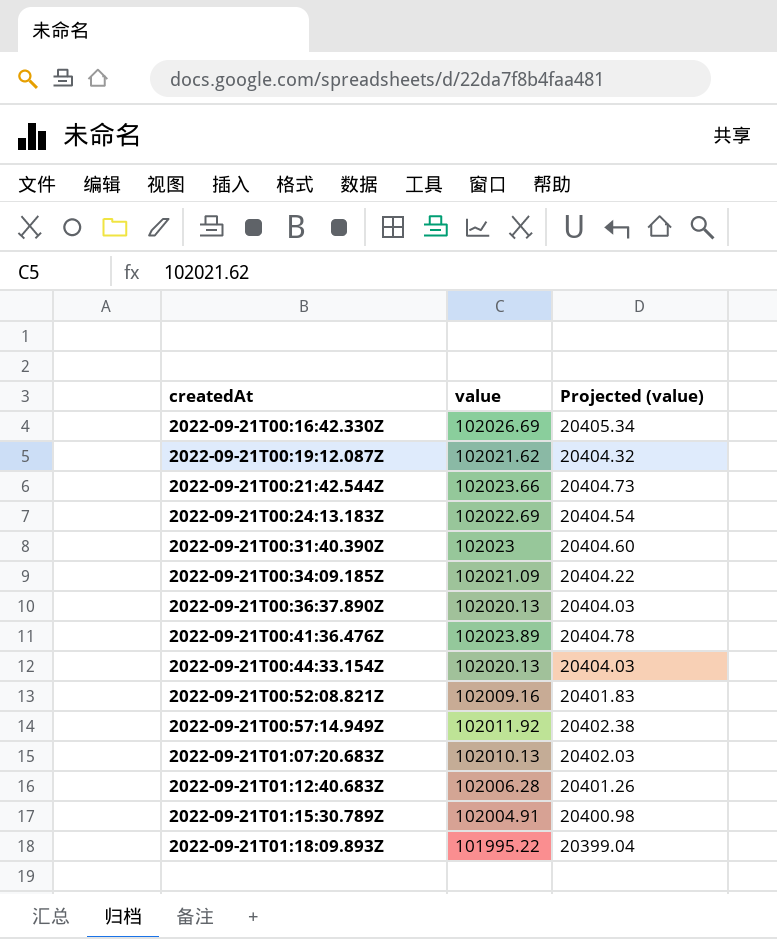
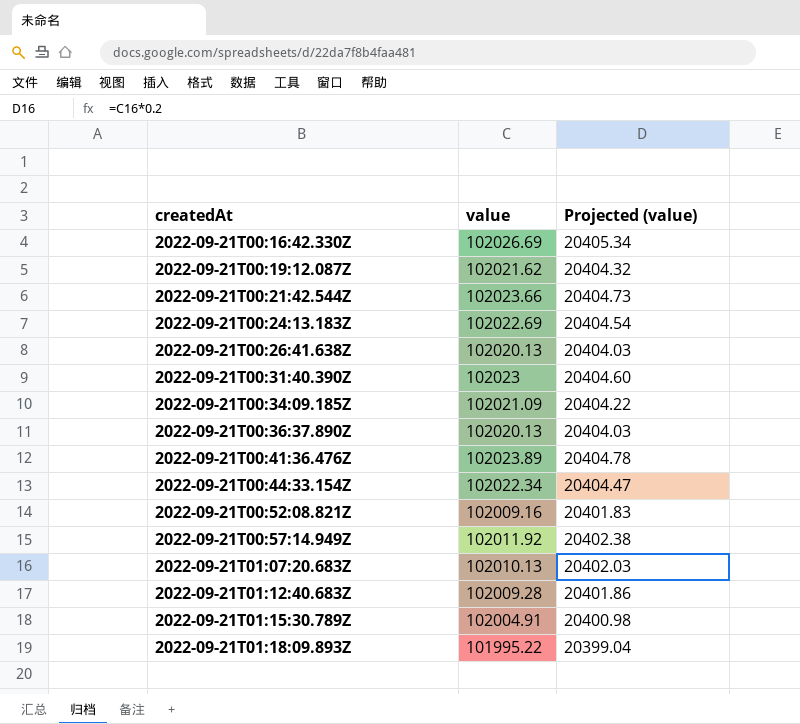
row 2022-09-21T00:26:41.638Z: none -> 102020.13 | 20404.03
2022-09-21T00:44:33.154Z | value: 102020.13 -> 102022.34
2022-09-21T00:44:33.154Z | Projected (value): 20404.03 -> 20404.47
2022-09-21T01:12:40.683Z | value: 102006.28 -> 102009.28
2022-09-21T01:12:40.683Z | Projected (value): 20401.26 -> 20401.86

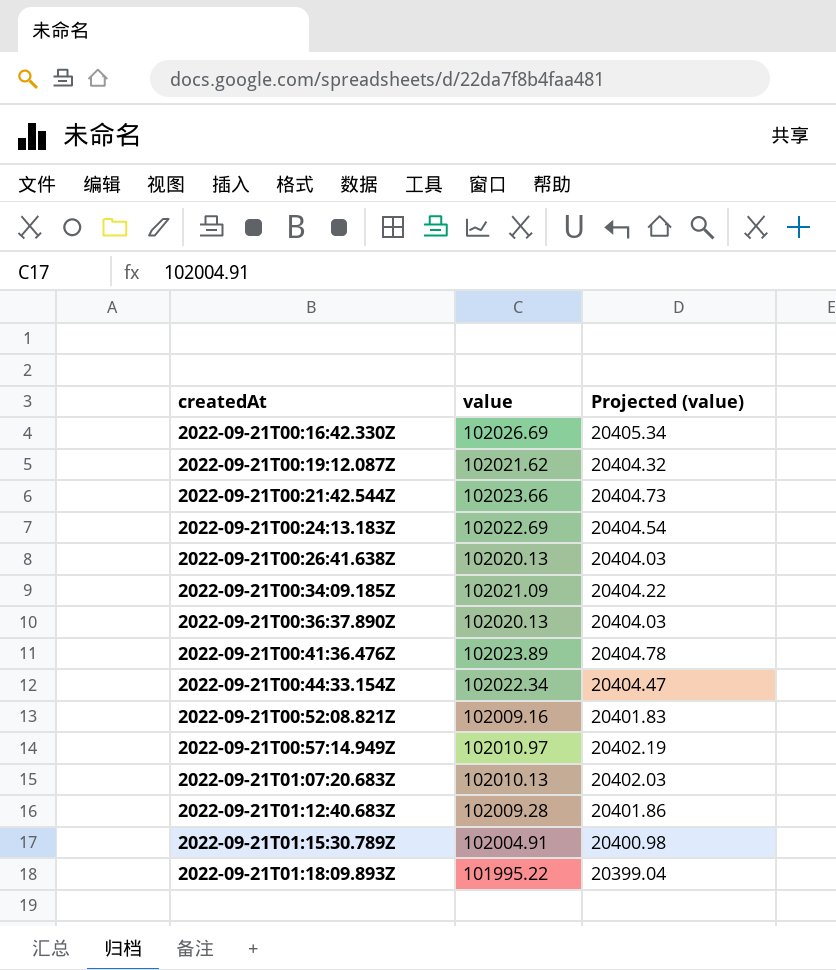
row 2022-09-21T00:31:40.390Z: 102023 | 20404.60 -> none
2022-09-21T00:57:14.949Z | value: 102011.92 -> 102010.97
2022-09-21T00:57:14.949Z | Projected (value): 20402.38 -> 20402.19

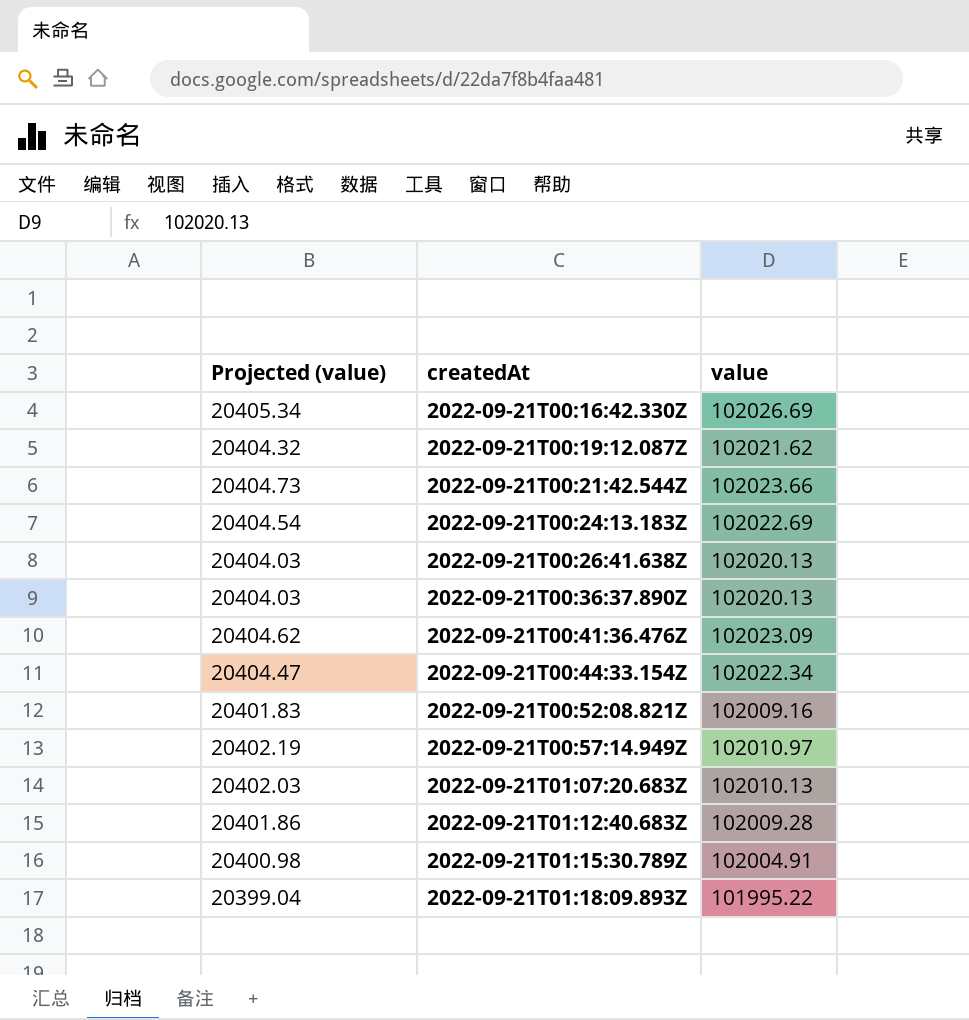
column Projected (value) | position: 3 -> 1
row 2022-09-21T00:34:09.185Z: 102021.09 | 20404.22 -> none
2022-09-21T00:41:36.476Z | Projected (value): 20404.78 -> 20404.62
2022-09-21T00:41:36.476Z | value: 102023.89 -> 102023.09

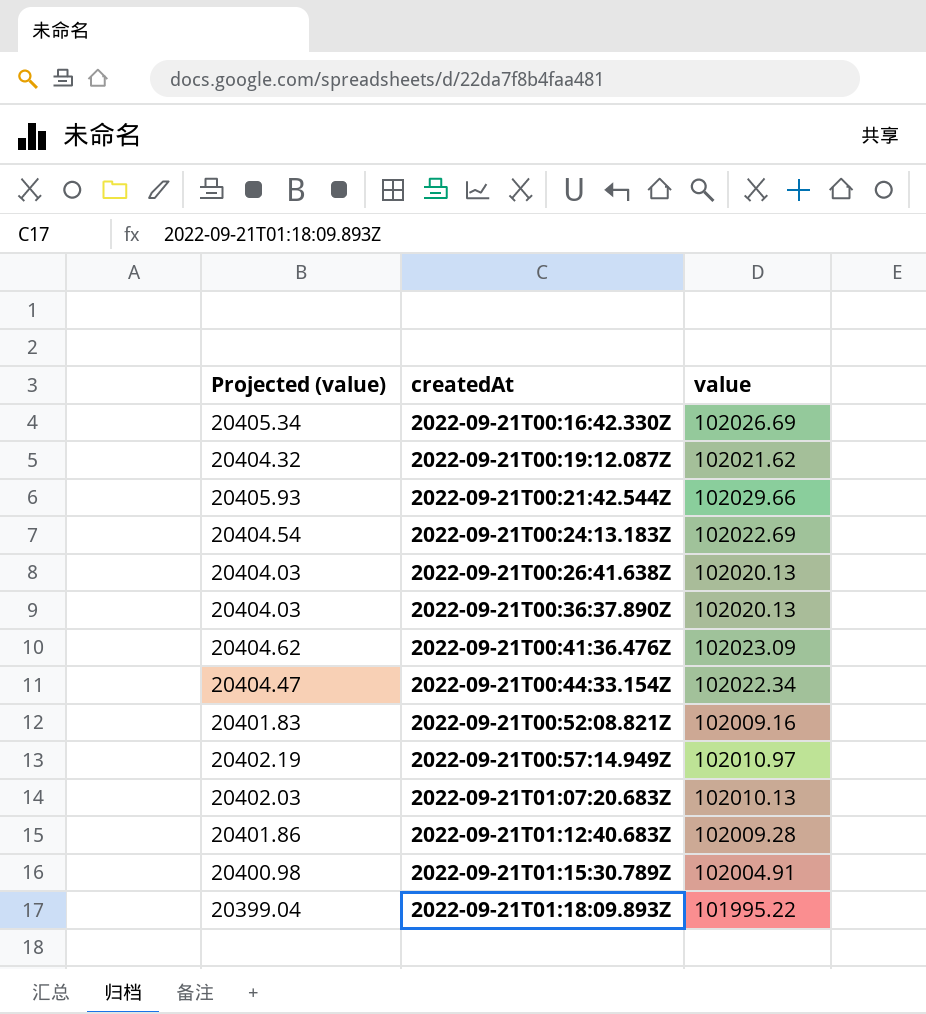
2022-09-21T00:21:42.544Z | Projected (value): 20404.73 -> 20405.93
2022-09-21T00:21:42.544Z | value: 102023.66 -> 102029.66

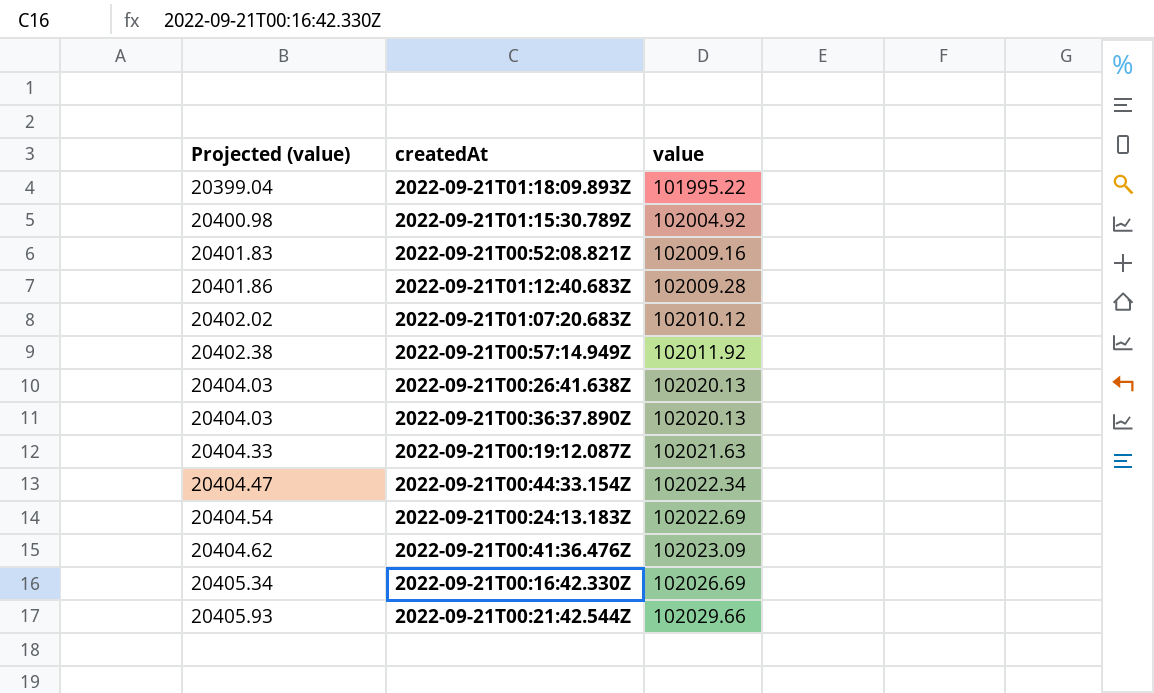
row order: createdAt ascending -> Projected (value) ascending
2022-09-21T01:15:30.789Z | value: 102004.91 -> 102004.92
2022-09-21T01:07:20.683Z | Projected (value): 20402.03 -> 20402.02
2022-09-21T01:07:20.683Z | value: 102010.13 -> 102010.12
2022-09-21T00:57:14.949Z | Projected (value): 20402.19 -> 20402.38
2022-09-21T00:57:14.949Z | value: 102010.97 -> 102011.92
2022-09-21T00:19:12.087Z | Projected (value): 20404.32 -> 20404.33
2022-09-21T00:19:12.087Z | value: 102021.62 -> 102021.63

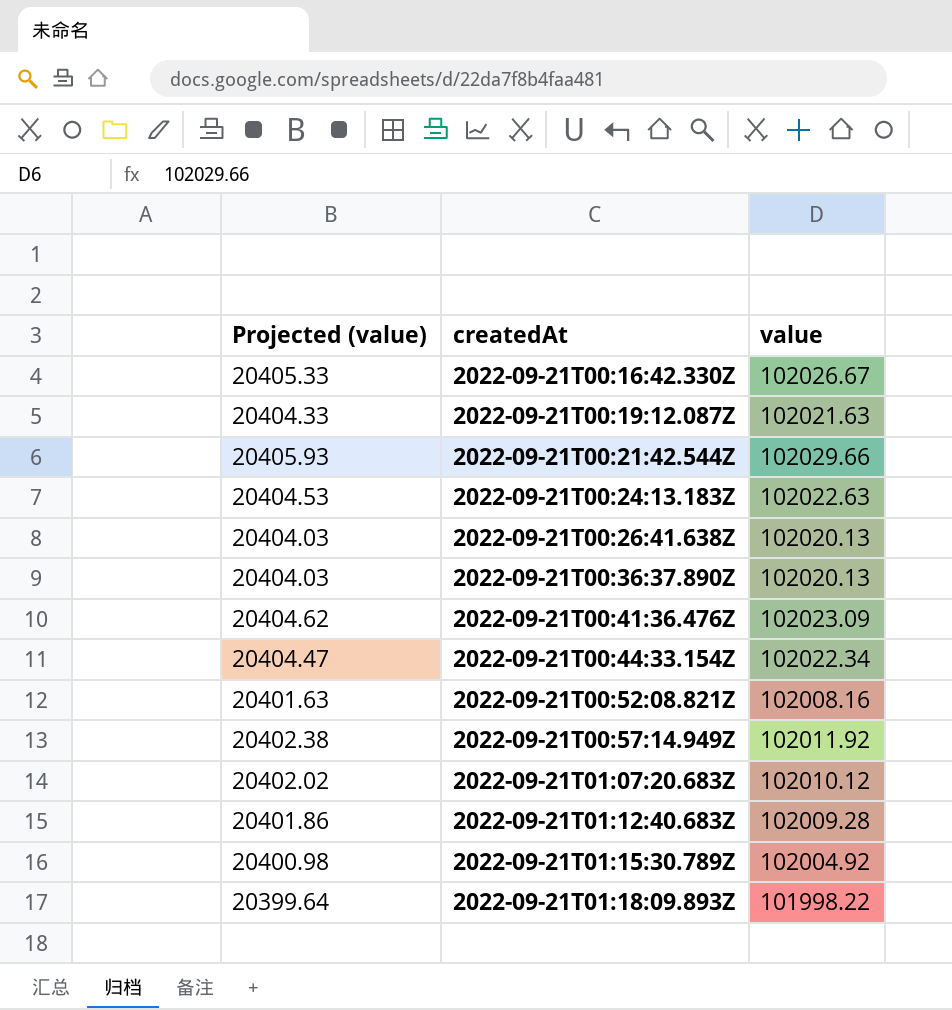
row order: Projected (value) ascending -> createdAt ascending
2022-09-21T00:16:42.330Z | Projected (value): 20405.34 -> 20405.33
2022-09-21T00:16:42.330Z | value: 102026.69 -> 102026.67
2022-09-21T00:24:13.183Z | Projected (value): 20404.54 -> 20404.53
2022-09-21T00:24:13.183Z | value: 102022.69 -> 102022.63
2022-09-21T00:52:08.821Z | Projected (value): 20401.83 -> 20401.63
2022-09-21T00:52:08.821Z | value: 102009.16 -> 102008.16
2022-09-21T01:18:09.893Z | Projected (value): 20399.04 -> 20399.64
2022-09-21T01:18:09.893Z | value: 101995.22 -> 101998.22

